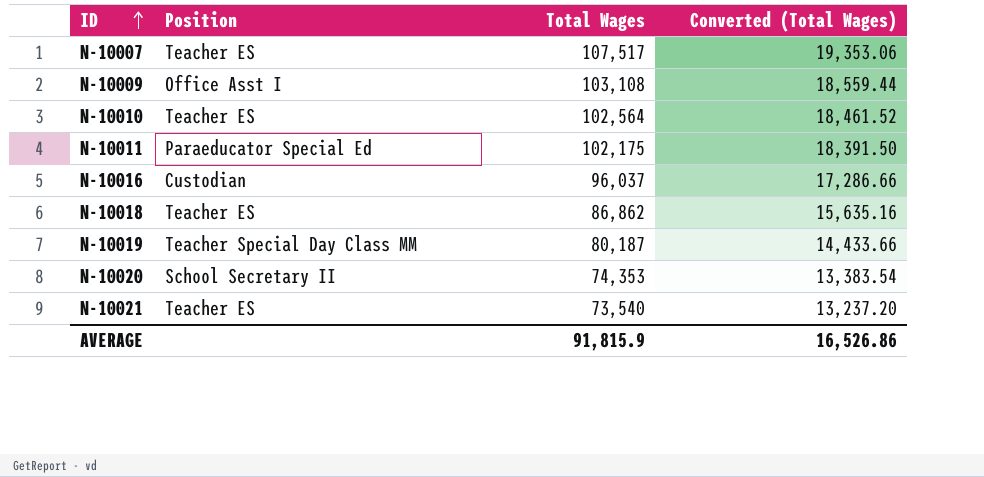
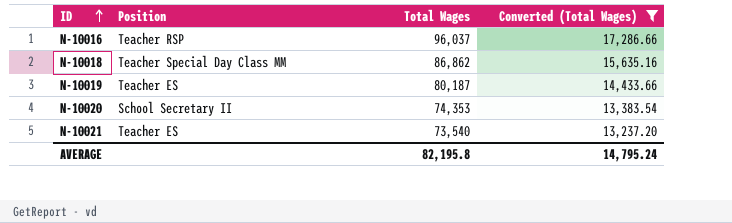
filter: none -> Converted (Total Wages) <= 17,286.66
N-10016 | Position: Custodian -> Teacher RSP
N-10018 | Position: Teacher ES -> Teacher Special Day Class MM
N-10019 | Position: Teacher Special Day Class MM -> Teacher ES
AVERAGE | Total Wages: 91,815.9 -> 82,195.8
AVERAGE | Converted (Total Wages): 16,526.86 -> 14,795.24

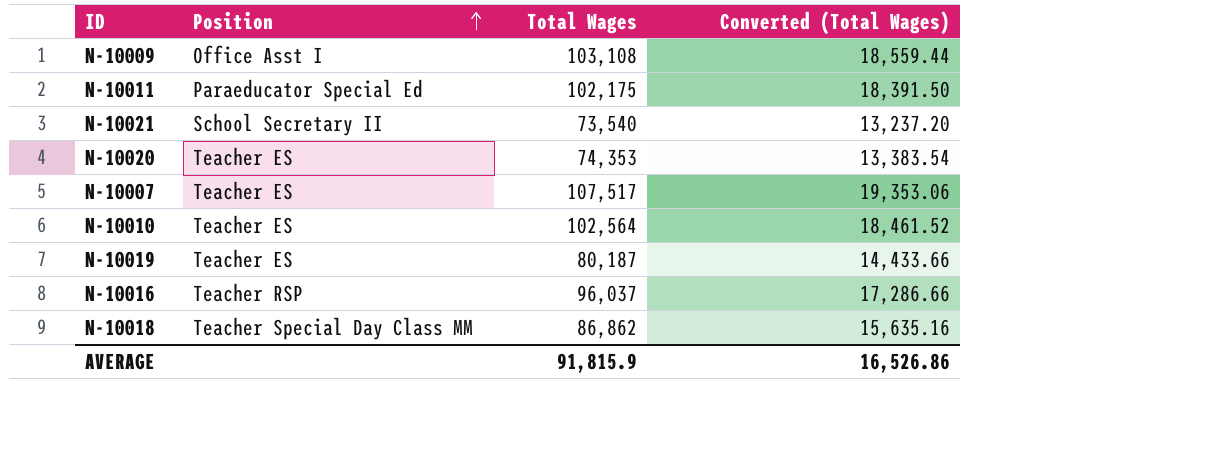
filter: Converted (Total Wages) <= 17,286.66 -> none
row order: ID ascending -> Position ascending
N-10021 | Position: Teacher ES -> School Secretary II
N-10020 | Position: School Secretary II -> Teacher ES
AVERAGE | Total Wages: 82,195.8 -> 91,815.9
AVERAGE | Converted (Total Wages): 14,795.24 -> 16,526.86

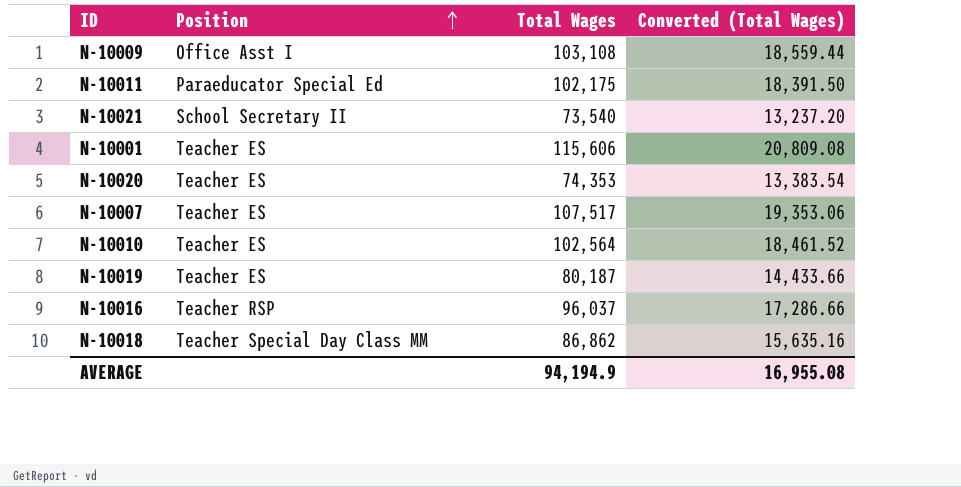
row N-10001: none -> Teacher ES | 115,606 | 20,809.08
AVERAGE | Total Wages: 91,815.9 -> 94,194.9
AVERAGE | Converted (Total Wages): 16,526.86 -> 16,955.08

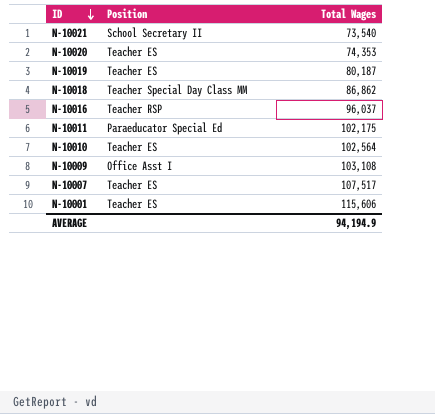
row order: Position ascending -> ID descending
column Converted (Total Wages) | formula: [Total Wages] * 0.18 -> none

